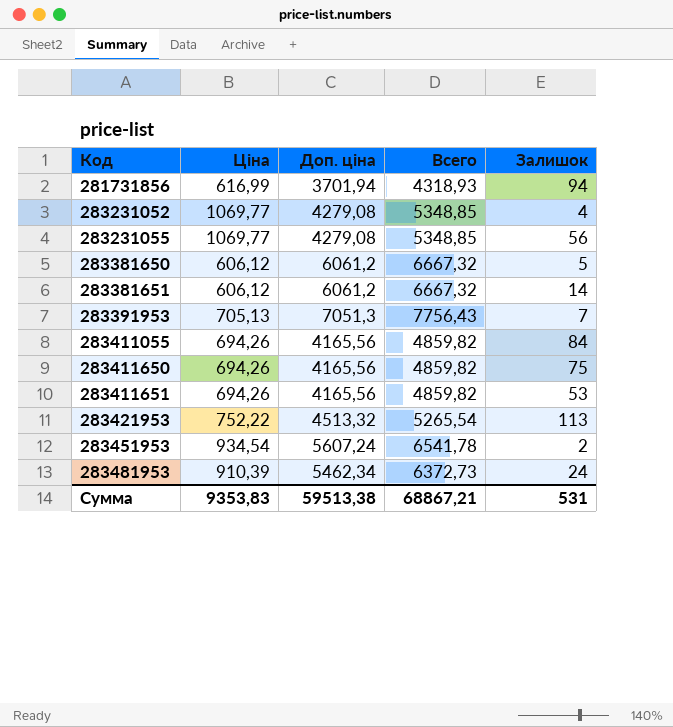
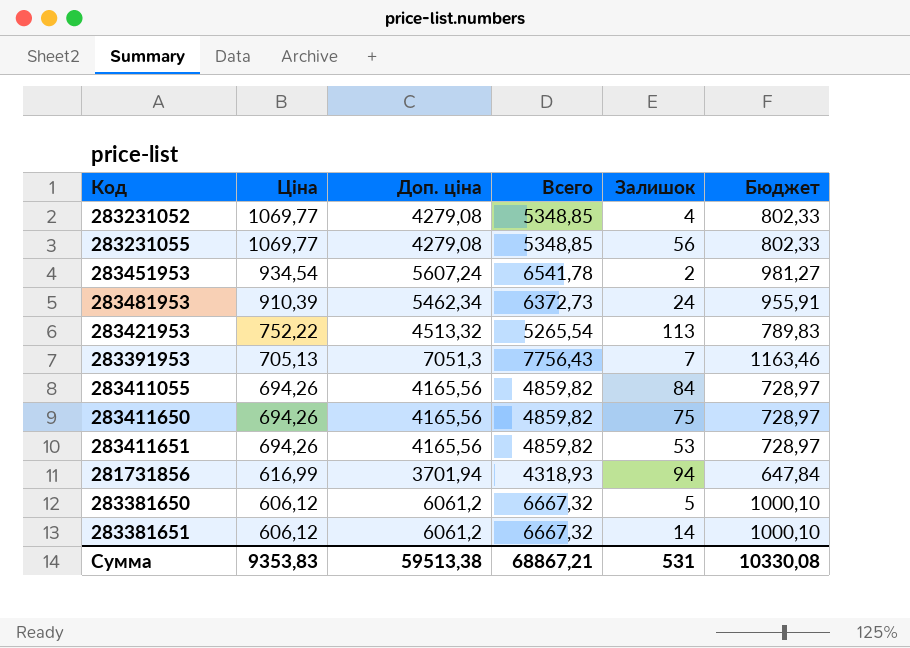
row order: Код ascending -> Ціна descending
column Бюджет | formula: none -> [Всего] * 0,15

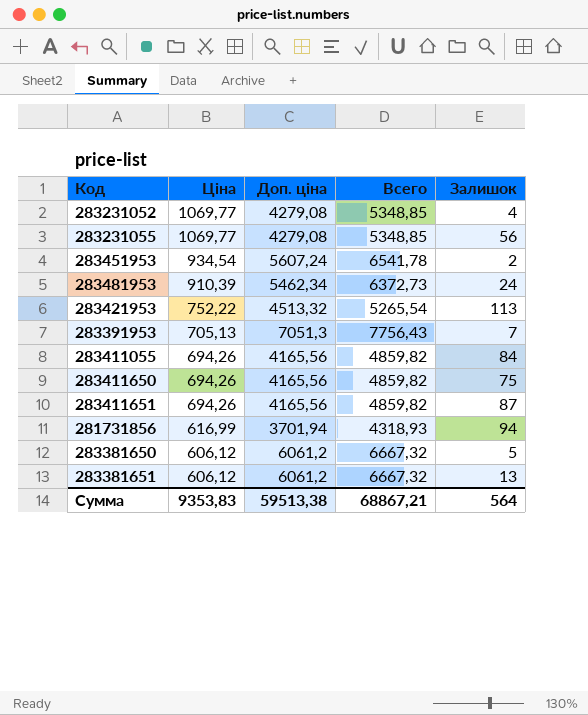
column Бюджет | formula: [Всего] * 0,15 -> none
283411651 | Залишок: 53 -> 87
283381651 | Залишок: 14 -> 13
Сумма | Залишок: 531 -> 564

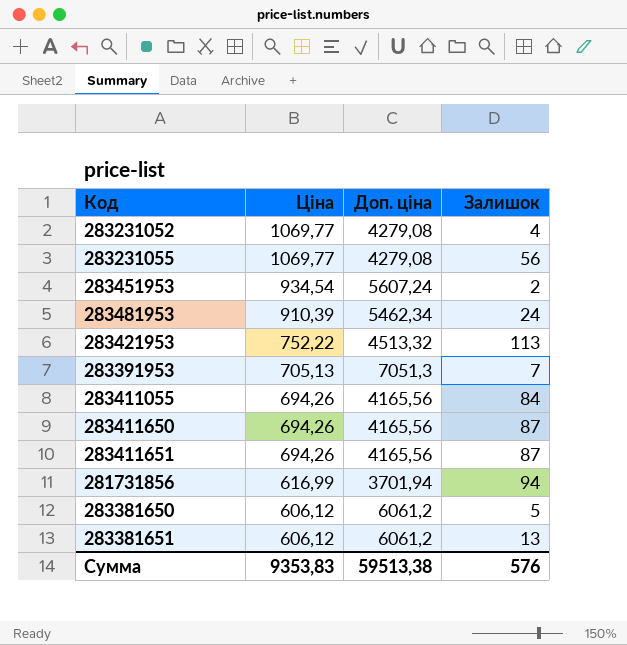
column Всего | formula: [Ціна] + [Доп. ціна] -> none
283411650 | Залишок: 75 -> 87
Сумма | Залишок: 564 -> 576

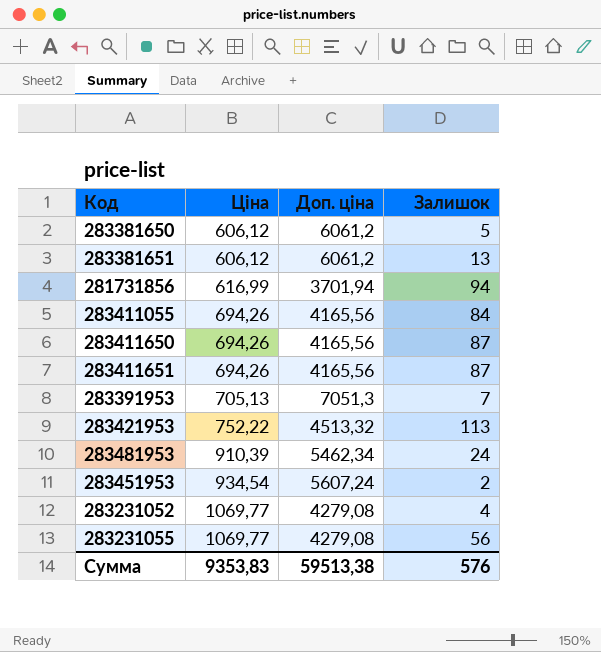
row order: Ціна descending -> Ціна ascending

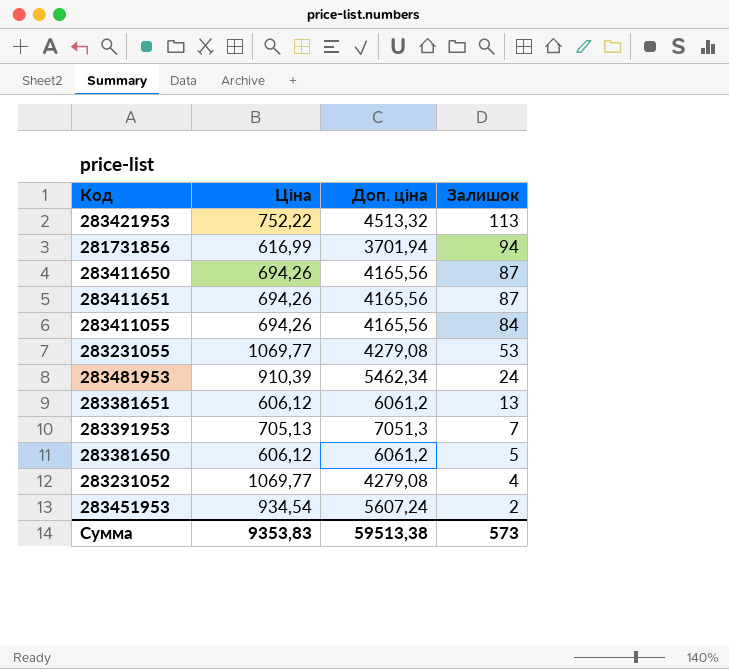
row order: Ціна ascending -> Залишок descending
283231055 | Залишок: 56 -> 53
Сумма | Залишок: 576 -> 573

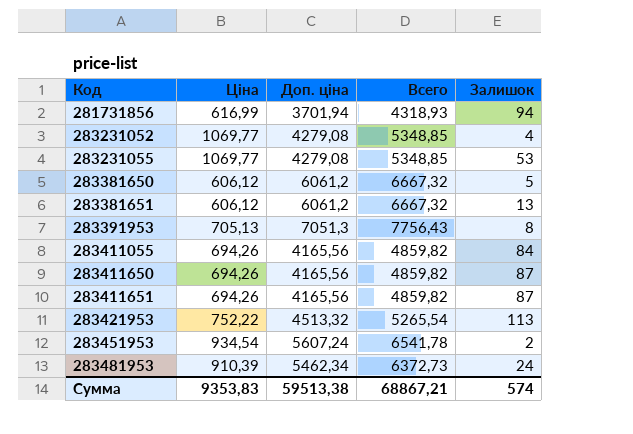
row order: Залишок descending -> Код ascending
column Всего | formula: none -> [Ціна] + [Доп. ціна]
283391953 | Залишок: 7 -> 8
Сумма | Залишок: 573 -> 574

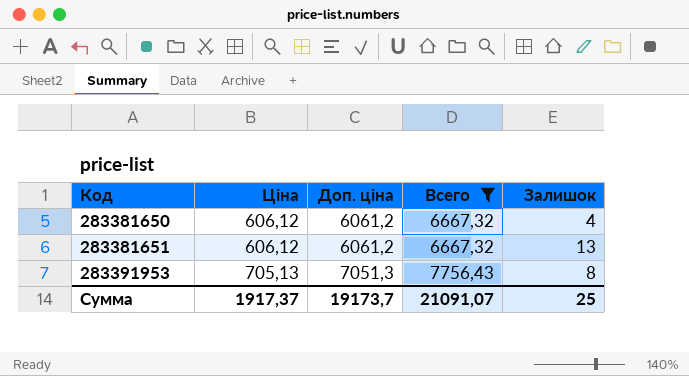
filter: none -> Всего >= 6667,32
283381650 | Залишок: 5 -> 4
Сумма | Ціна: 9353,83 -> 1917,37
Сумма | Доп. ціна: 59513,38 -> 19173,7
Сумма | Всего: 68867,21 -> 21091,07
Сумма | Залишок: 574 -> 25

